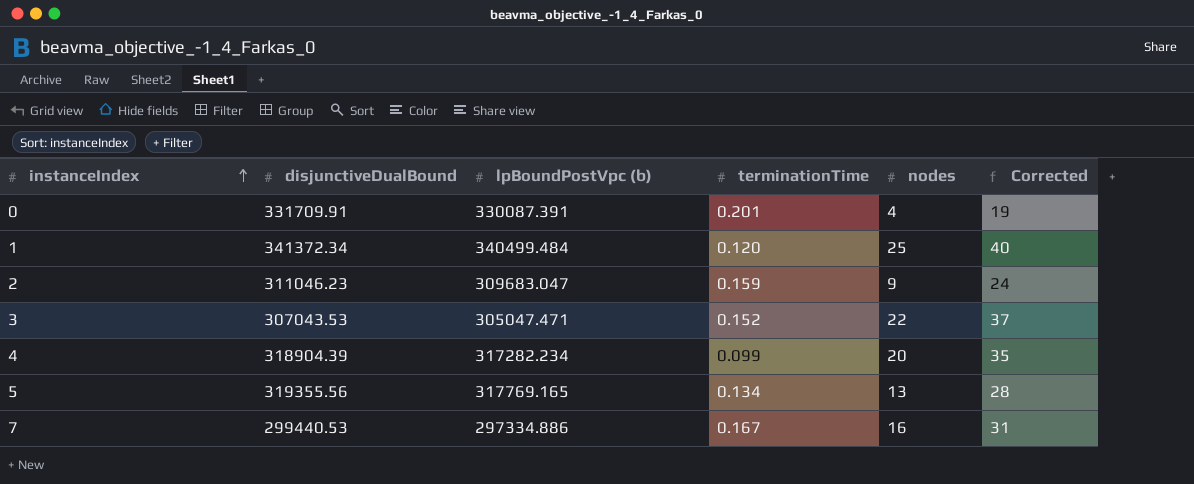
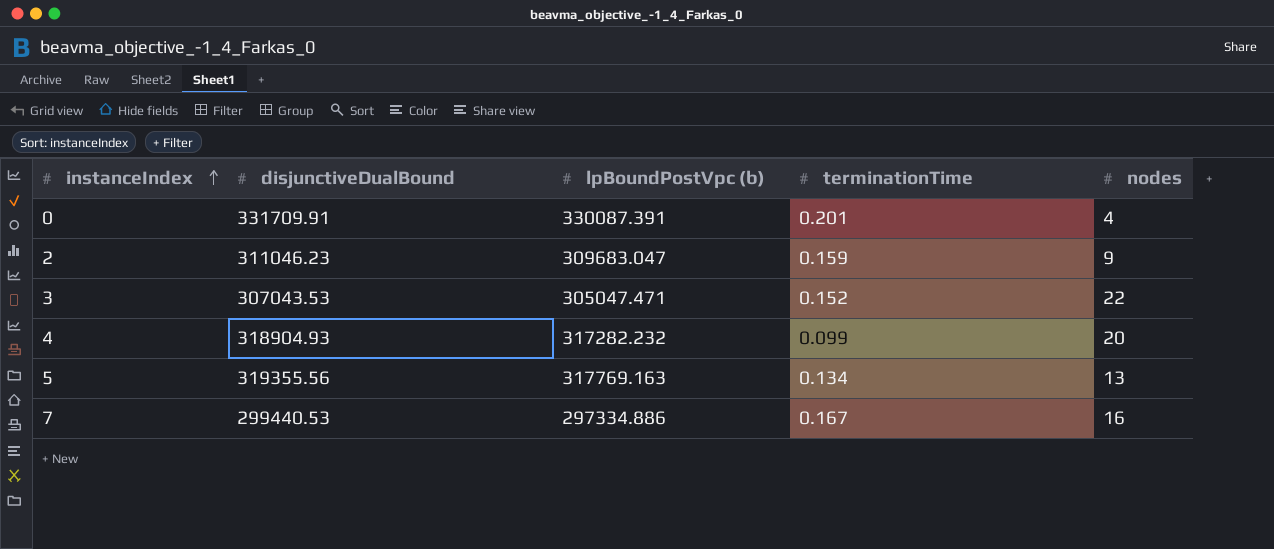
column Corrected | formula: [nodes] + 15 -> none
row 1: 341372.34 | 340499.484 | 0.120 | 25 | 40 -> none
4 | disjunctiveDualBound: 318904.39 -> 318904.93
4 | lpBoundPostVpc (b): 317282.234 -> 317282.232
5 | lpBoundPostVpc (b): 317769.165 -> 317769.163

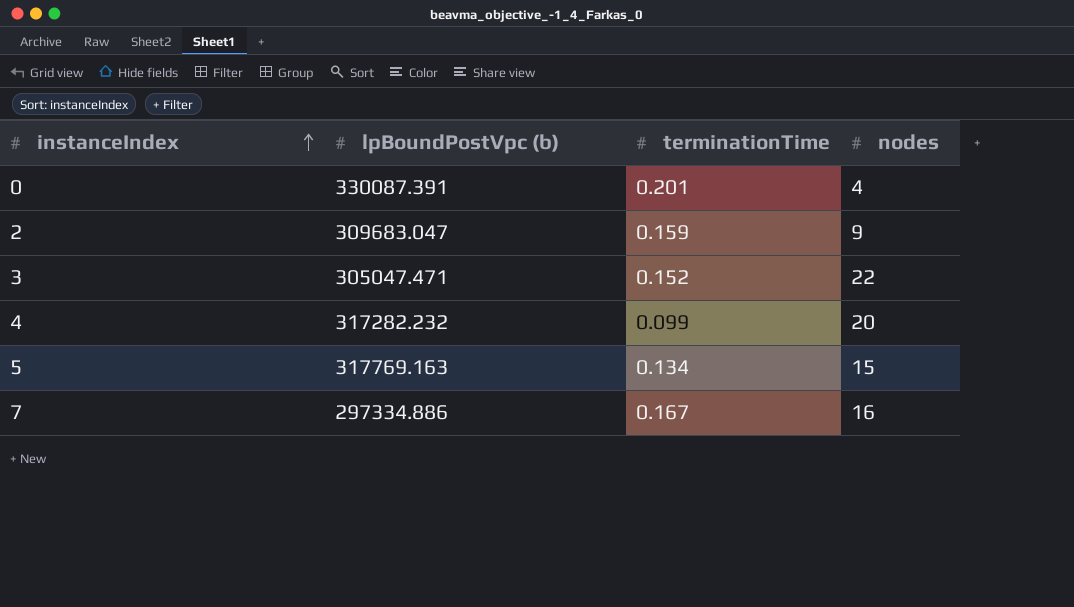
column disjunctiveDualBound | position: 2 -> none
5 | nodes: 13 -> 15

